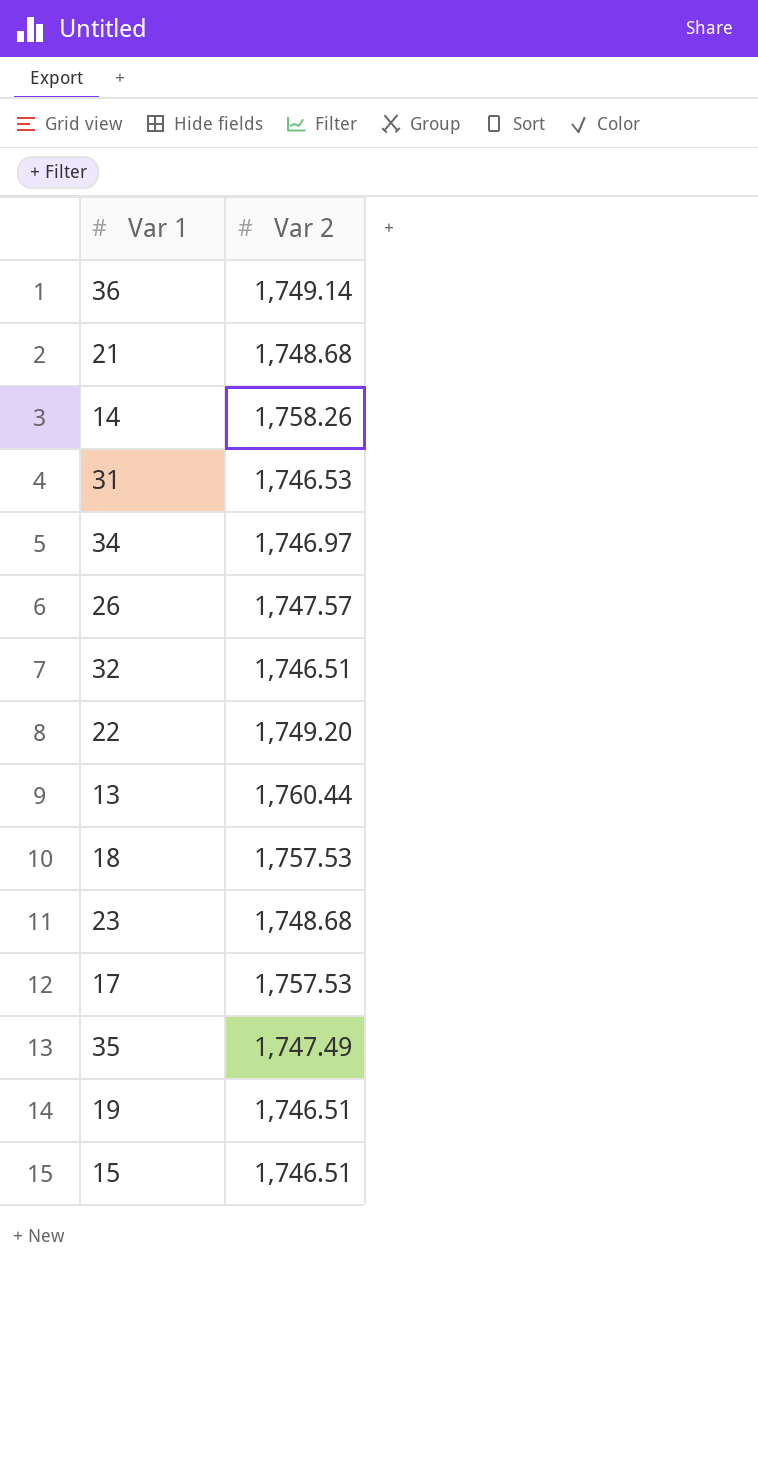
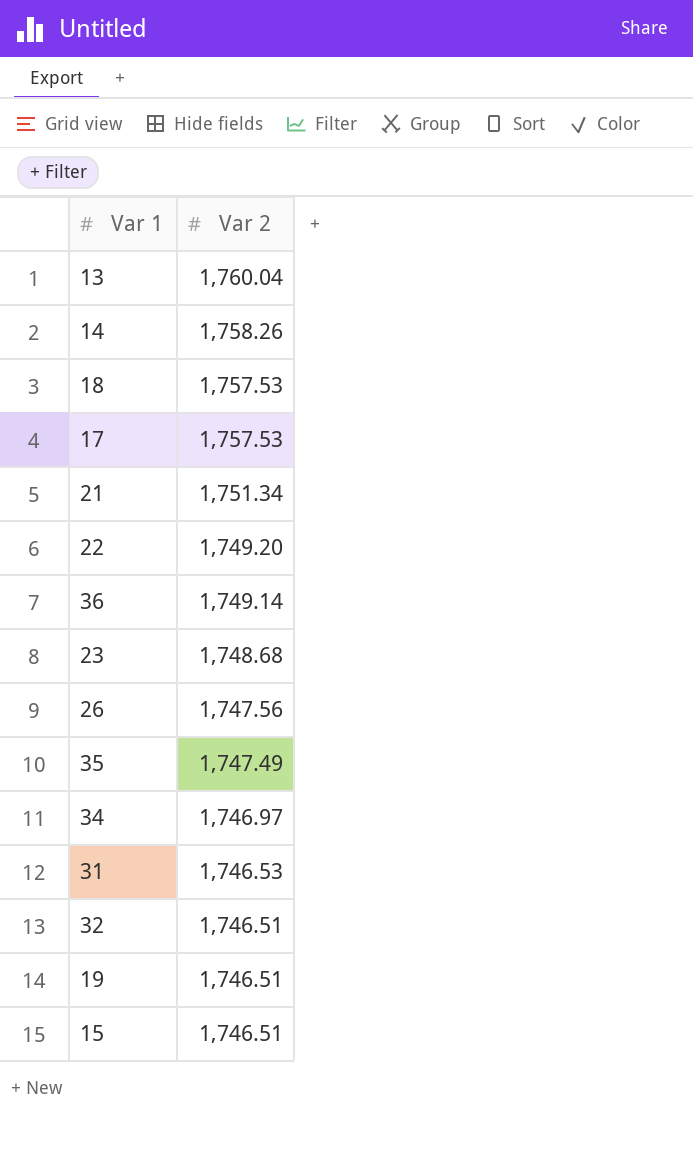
row order: none -> Var 2 descending
13 | Var 2: 1,760.44 -> 1,760.04
21 | Var 2: 1,748.68 -> 1,751.34
26 | Var 2: 1,747.57 -> 1,747.56

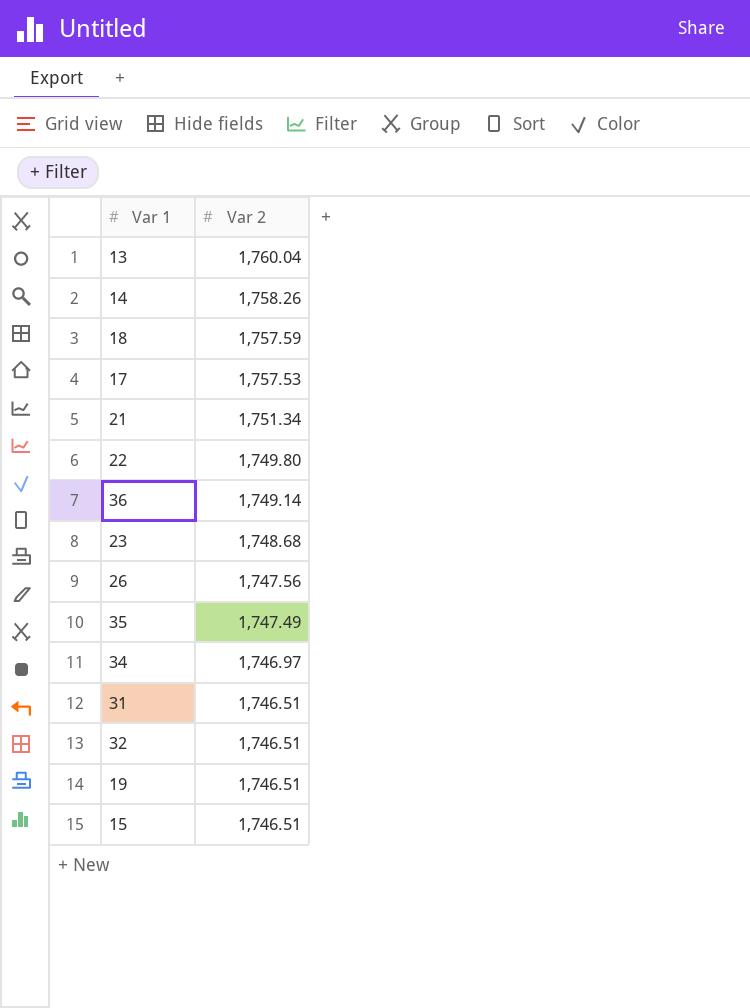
18 | Var 2: 1,757.53 -> 1,757.59
22 | Var 2: 1,749.20 -> 1,749.80
31 | Var 2: 1,746.53 -> 1,746.51

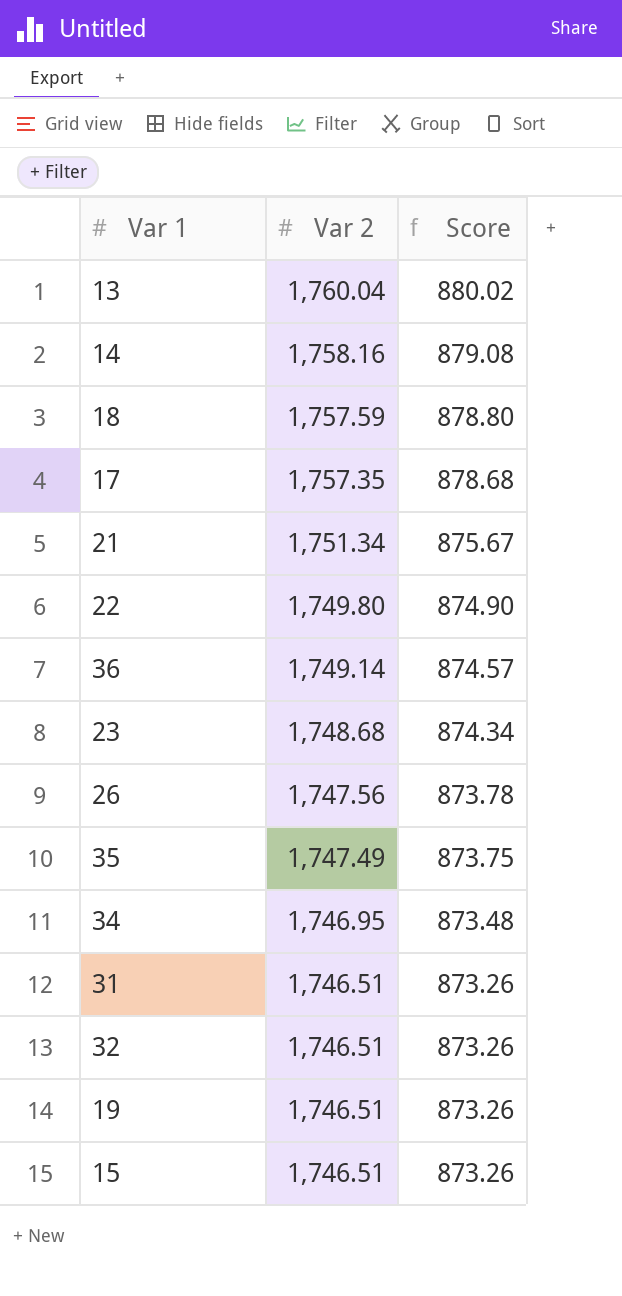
column Score | formula: none -> [Var 2] * 0.5
14 | Var 2: 1,758.26 -> 1,758.16
17 | Var 2: 1,757.53 -> 1,757.35
34 | Var 2: 1,746.97 -> 1,746.95

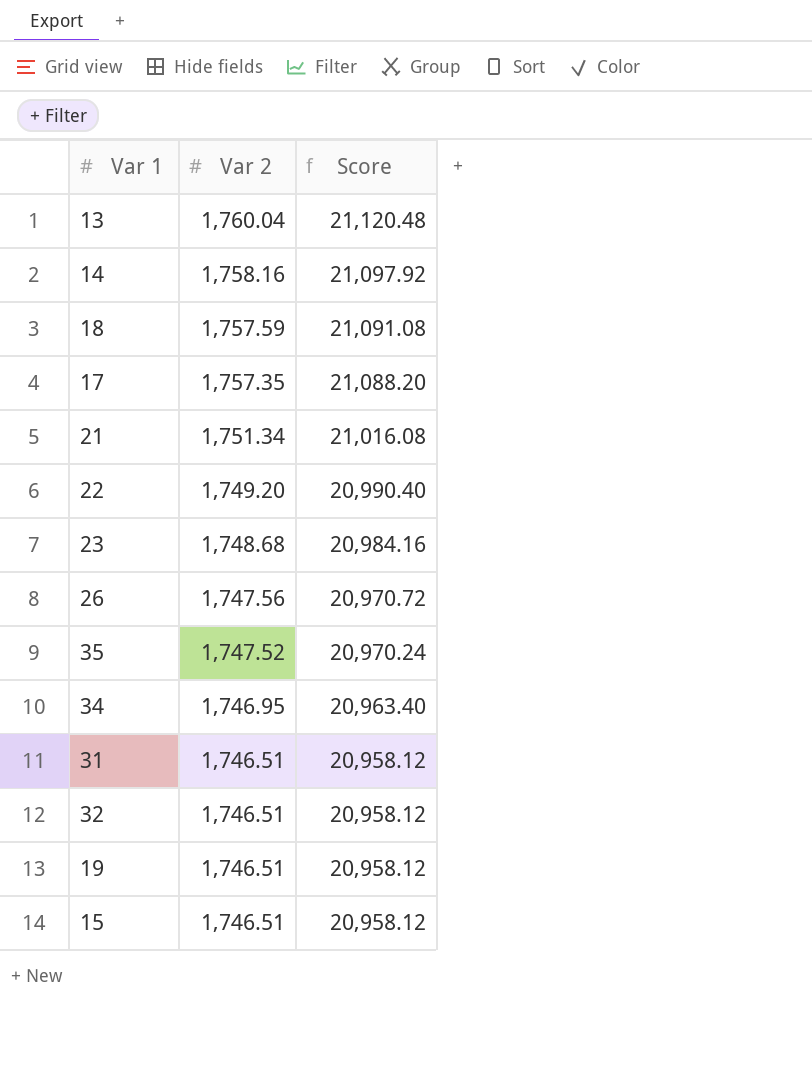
column Score | formula: [Var 2] * 0.5 -> [Var 2] * 12
row 36: 1,749.14 | 874.57 -> none
22 | Var 2: 1,749.80 -> 1,749.20
35 | Var 2: 1,747.49 -> 1,747.52

